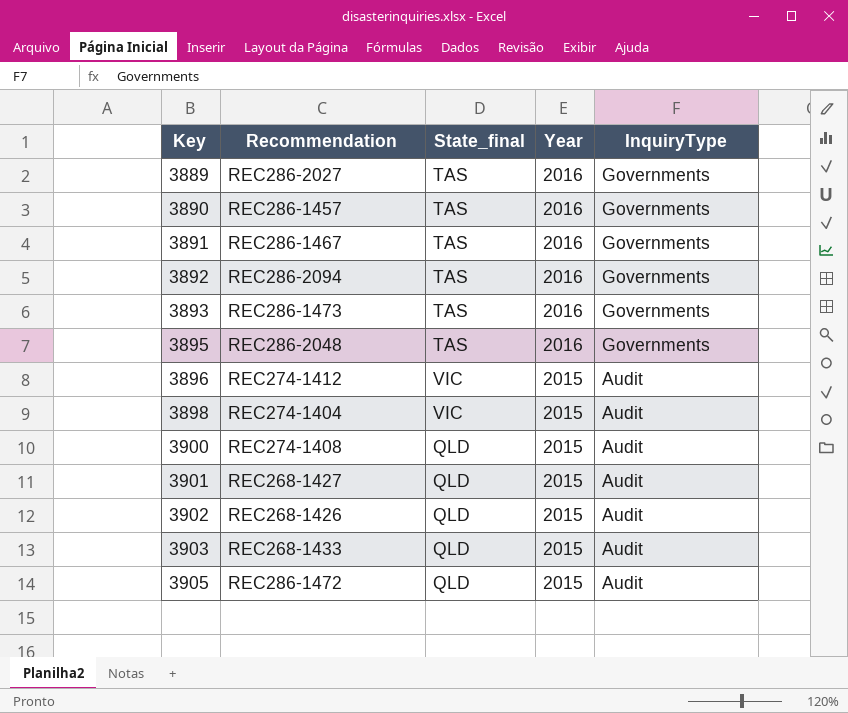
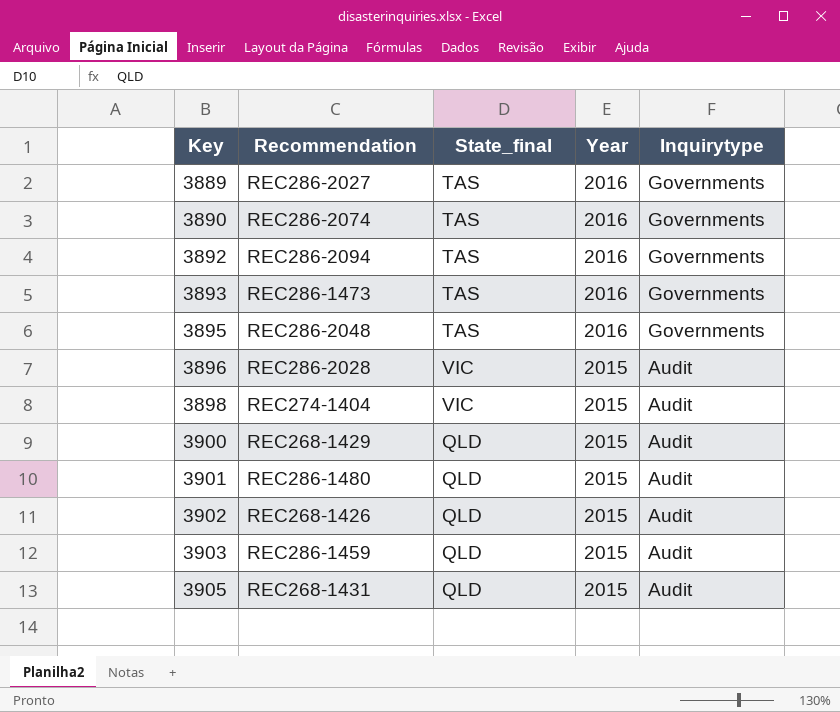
column name: InquiryType -> Inquirytype
row 3891: REC286-1467 | TAS | 2016 | Governments -> none
3890 | Recommendation: REC286-1457 -> REC286-2074
3896 | Recommendation: REC274-1412 -> REC286-2028
3900 | Recommendation: REC274-1408 -> REC268-1429
3901 | Recommendation: REC268-1427 -> REC286-1480
3903 | Recommendation: REC268-1433 -> REC286-1459
3905 | Recommendation: REC286-1472 -> REC268-1431

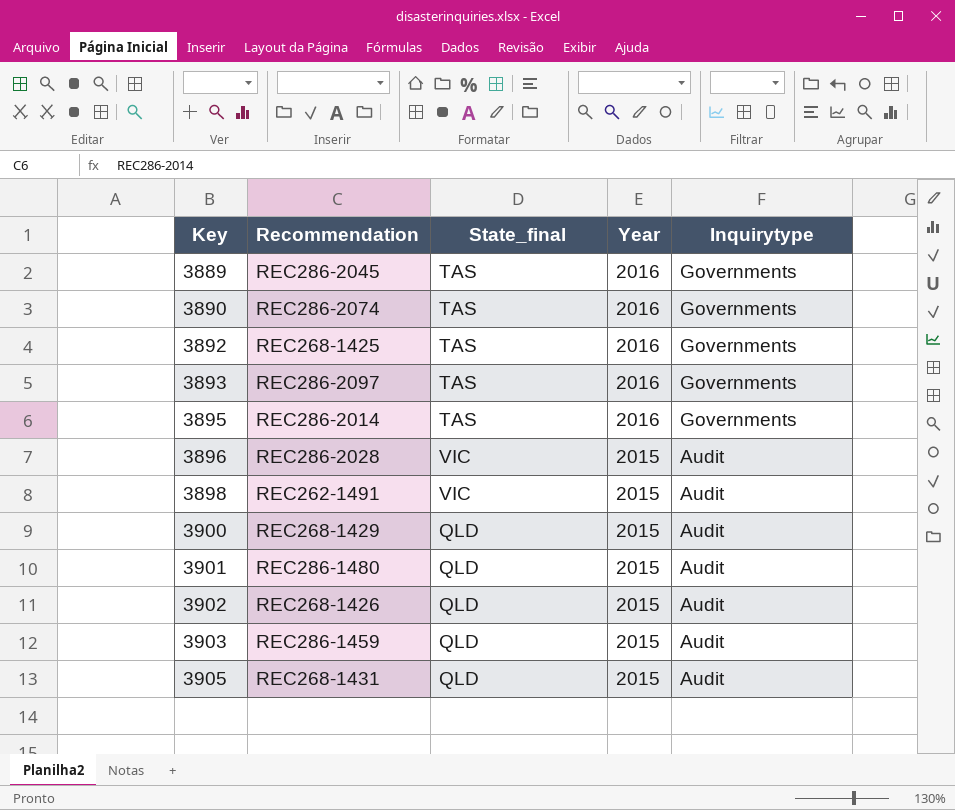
3889 | Recommendation: REC286-2027 -> REC286-2045
3892 | Recommendation: REC286-2094 -> REC268-1425
3893 | Recommendation: REC286-1473 -> REC286-2097
3895 | Recommendation: REC286-2048 -> REC286-2014
3898 | Recommendation: REC274-1404 -> REC262-1491

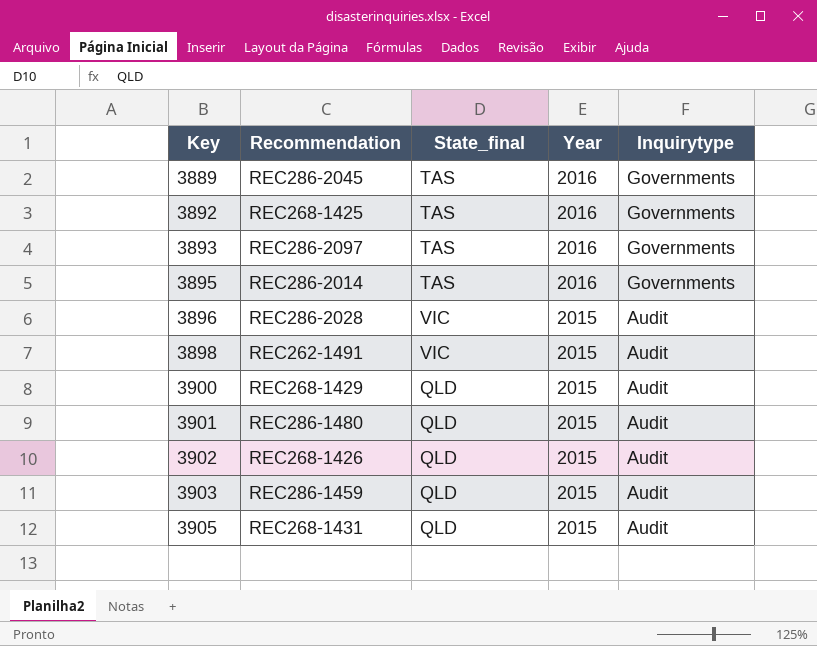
row 3890: REC286-2074 | TAS | 2016 | Governments -> none

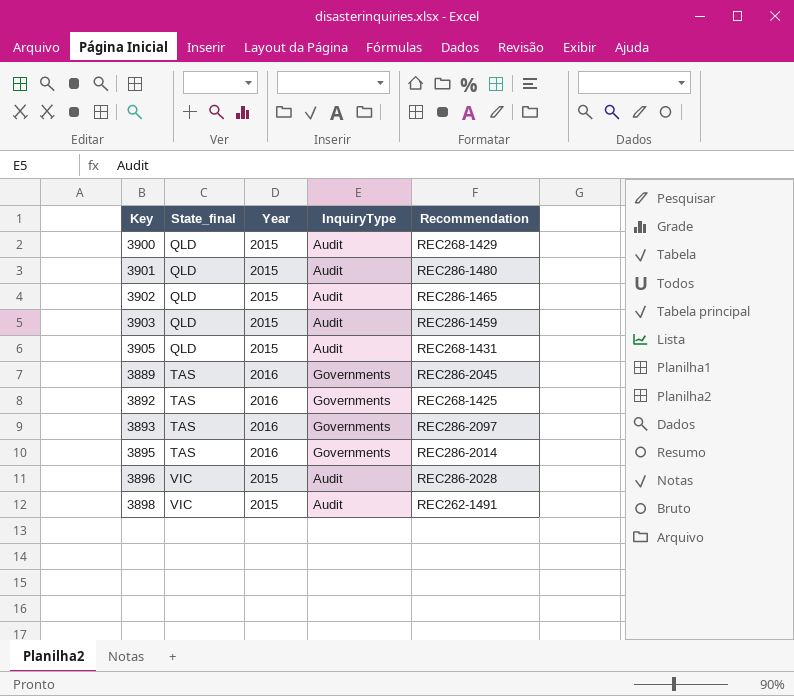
row order: Key ascending -> State_final ascending
column name: Inquirytype -> InquiryType
column Recommendation | position: 2 -> 5
3902 | Recommendation: REC268-1426 -> REC286-1465

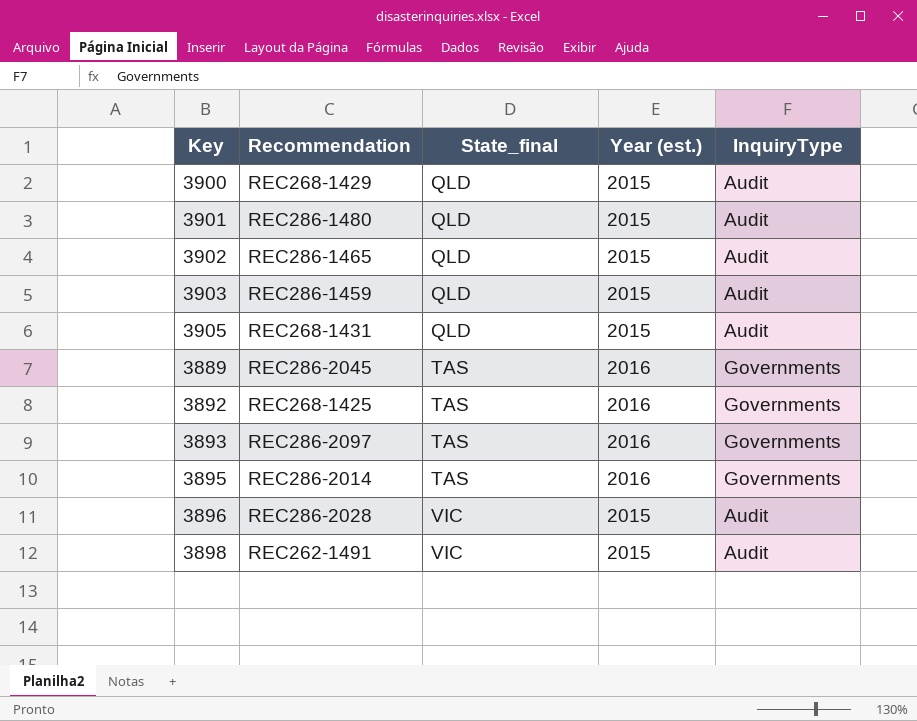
column Recommendation | position: 5 -> 2
column name: Year -> Year (est.)

